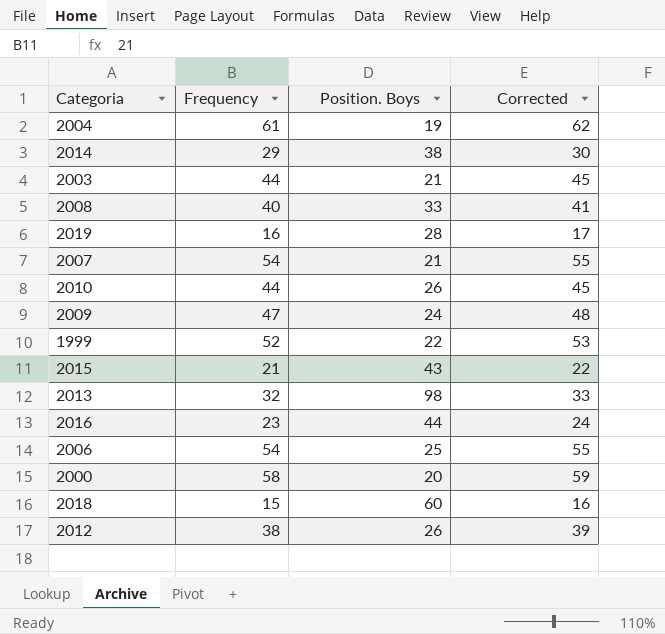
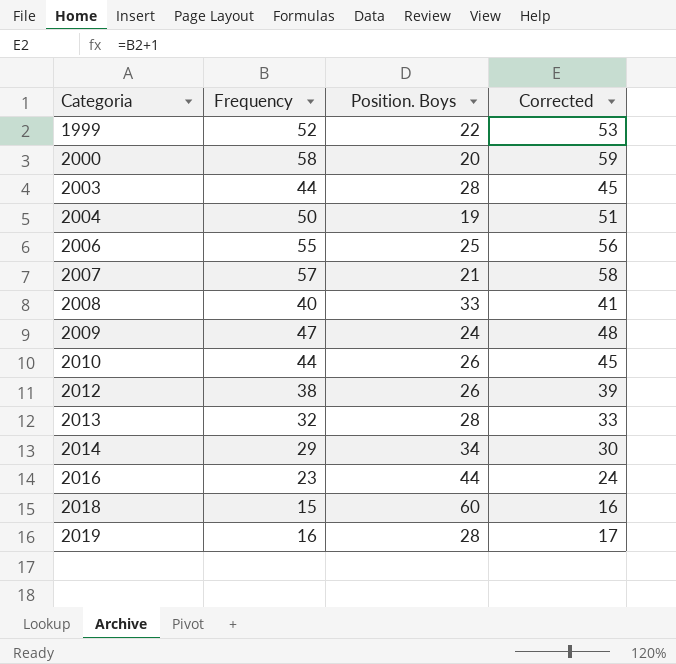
row order: none -> Categoria ascending
row 2015: 21 | 43 | 22 -> none
2003 | Position. Boys: 21 -> 28
2004 | Frequency: 61 -> 50
2004 | Corrected: 62 -> 51
2006 | Frequency: 54 -> 55
2006 | Corrected: 55 -> 56
2007 | Frequency: 54 -> 57
2007 | Corrected: 55 -> 58
2013 | Position. Boys: 98 -> 28
2014 | Position. Boys: 38 -> 34

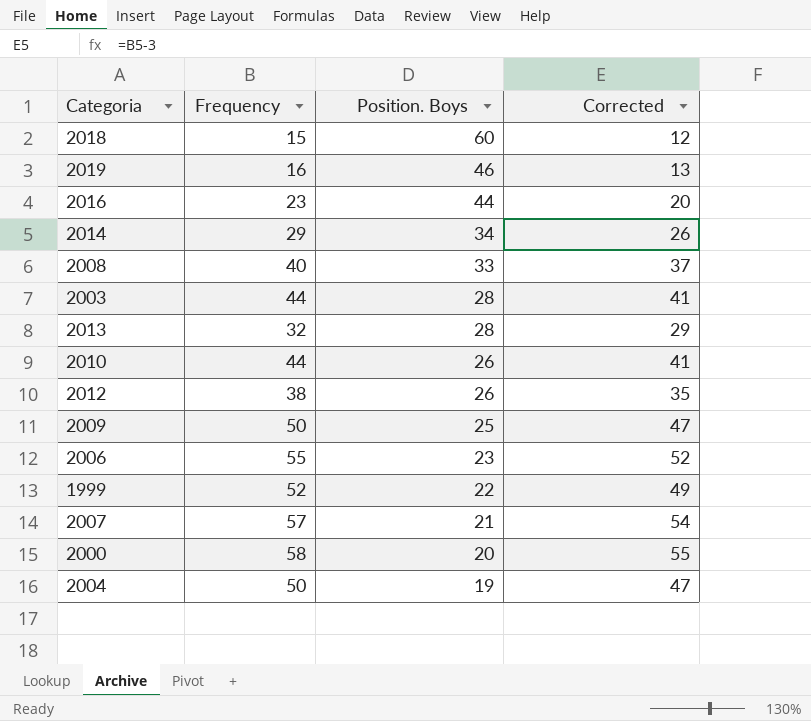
row order: Categoria ascending -> Position. Boys descending
column Corrected | formula: [Frequency] + 1 -> [Frequency] - 3
2019 | Position. Boys: 28 -> 46
2009 | Frequency: 47 -> 50
2009 | Position. Boys: 24 -> 25
2006 | Position. Boys: 25 -> 23

